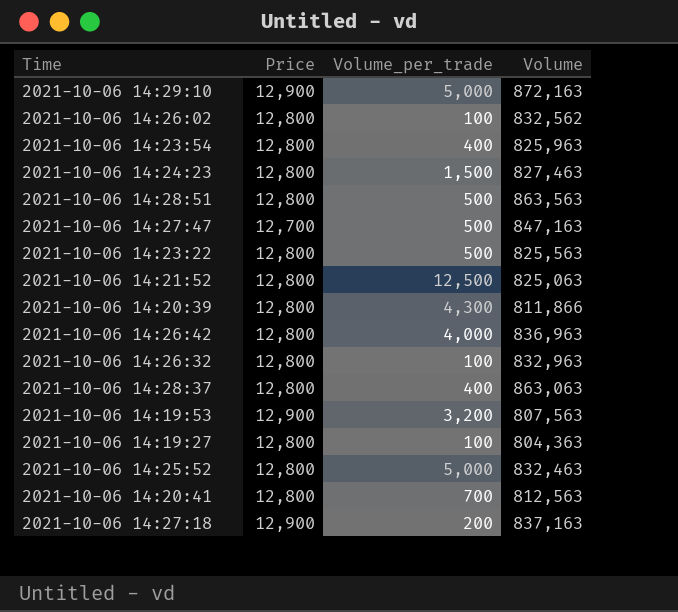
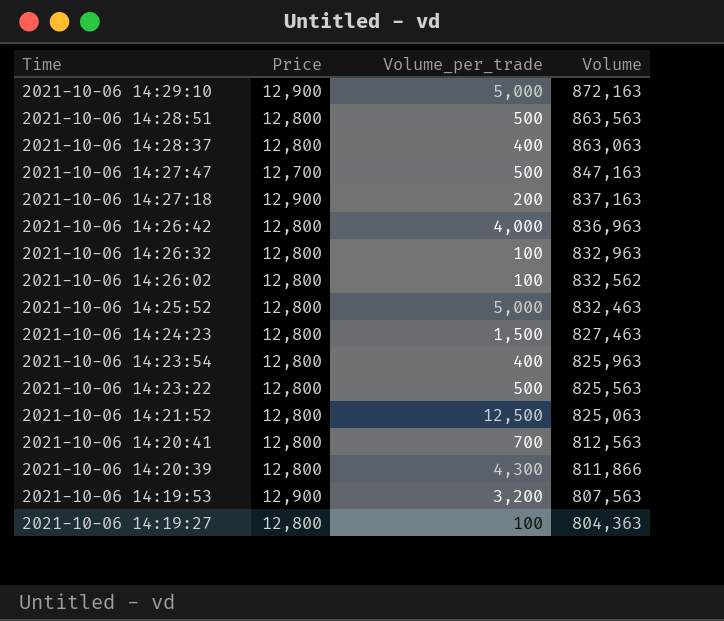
row order: none -> Time descending

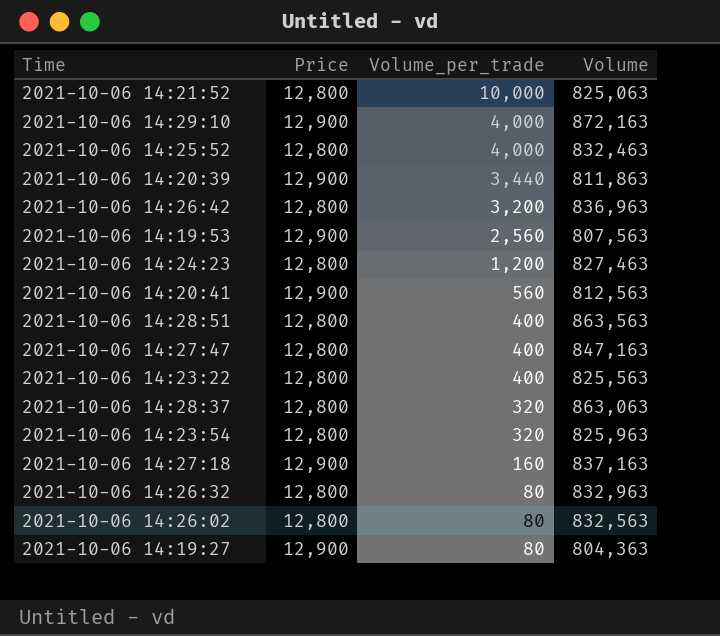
row order: Time descending -> Volume_per_trade descending
2021-10-06 14:21:52 | Volume_per_trade: 12,500 -> 10,000
2021-10-06 14:29:10 | Volume_per_trade: 5,000 -> 4,000
2021-10-06 14:25:52 | Volume_per_trade: 5,000 -> 4,000
2021-10-06 14:20:39 | Price: 12,800 -> 12,900
2021-10-06 14:20:39 | Volume_per_trade: 4,300 -> 3,440
2021-10-06 14:20:39 | Volume: 811,866 -> 811,863
2021-10-06 14:26:42 | Volume_per_trade: 4,000 -> 3,200
2021-10-06 14:19:53 | Volume_per_trade: 3,200 -> 2,560
2021-10-06 14:24:23 | Volume_per_trade: 1,500 -> 1,200
2021-10-06 14:20:41 | Price: 12,800 -> 12,900
2021-10-06 14:20:41 | Volume_per_trade: 700 -> 560
2021-10-06 14:28:51 | Volume_per_trade: 500 -> 400
2021-10-06 14:27:47 | Price: 12,700 -> 12,800
2021-10-06 14:27:47 | Volume_per_trade: 500 -> 400
2021-10-06 14:23:22 | Volume_per_trade: 500 -> 400
2021-10-06 14:28:37 | Volume_per_trade: 400 -> 320
2021-10-06 14:23:54 | Volume_per_trade: 400 -> 320
2021-10-06 14:27:18 | Volume_per_trade: 200 -> 160
2021-10-06 14:26:32 | Volume_per_trade: 100 -> 80
2021-10-06 14:26:02 | Volume_per_trade: 100 -> 80
2021-10-06 14:26:02 | Volume: 832,562 -> 832,563
2021-10-06 14:19:27 | Price: 12,800 -> 12,900
2021-10-06 14:19:27 | Volume_per_trade: 100 -> 80

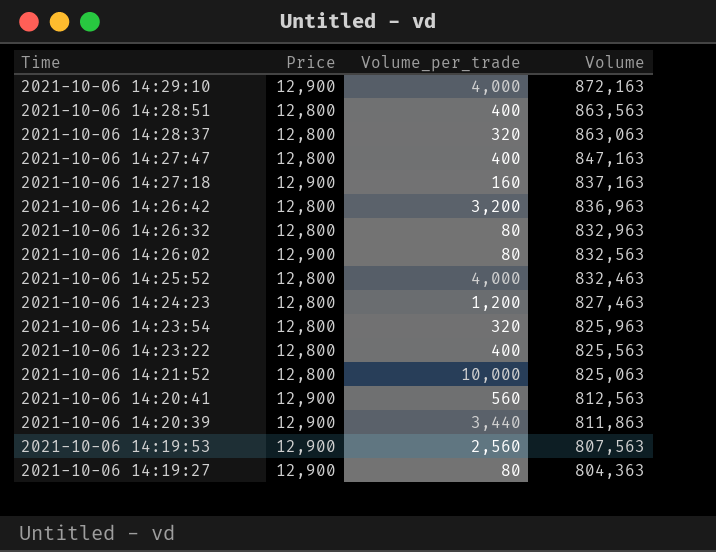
row order: Volume_per_trade descending -> Time descending
2021-10-06 14:26:02 | Price: 12,800 -> 12,900

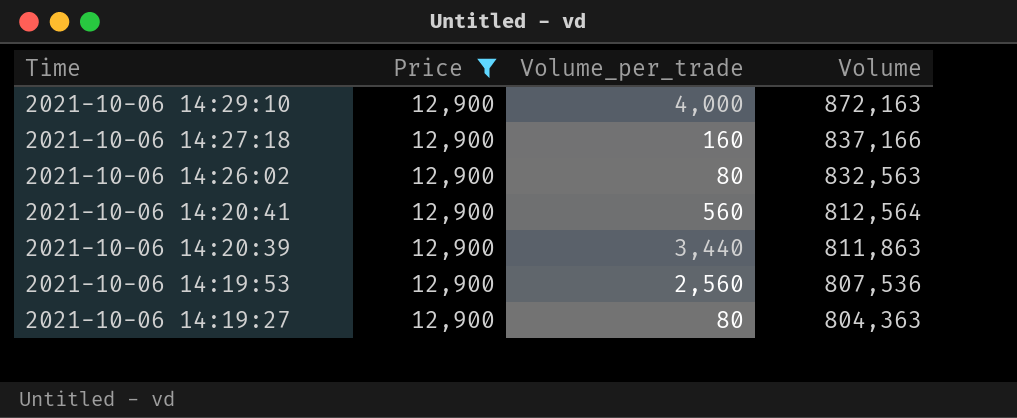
filter: none -> Price = 12,900
2021-10-06 14:27:18 | Volume: 837,163 -> 837,166
2021-10-06 14:20:41 | Volume: 812,563 -> 812,564
2021-10-06 14:19:53 | Volume: 807,563 -> 807,536

